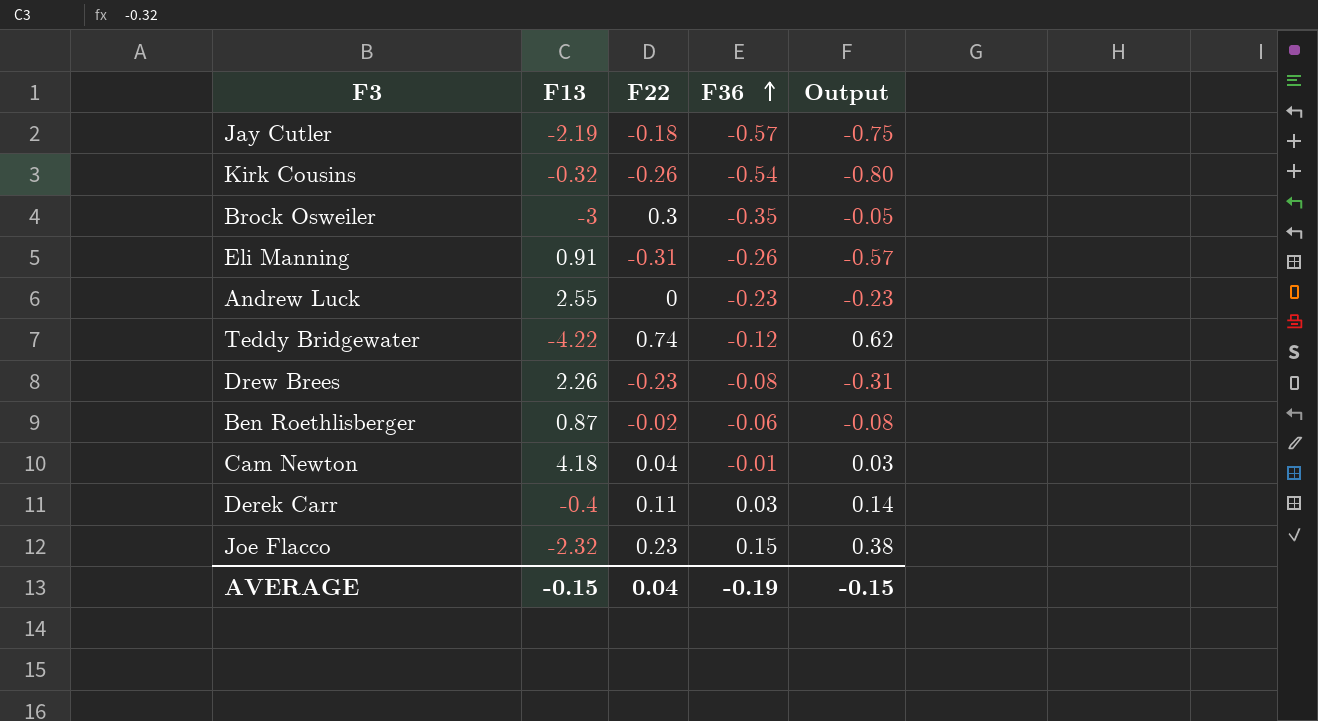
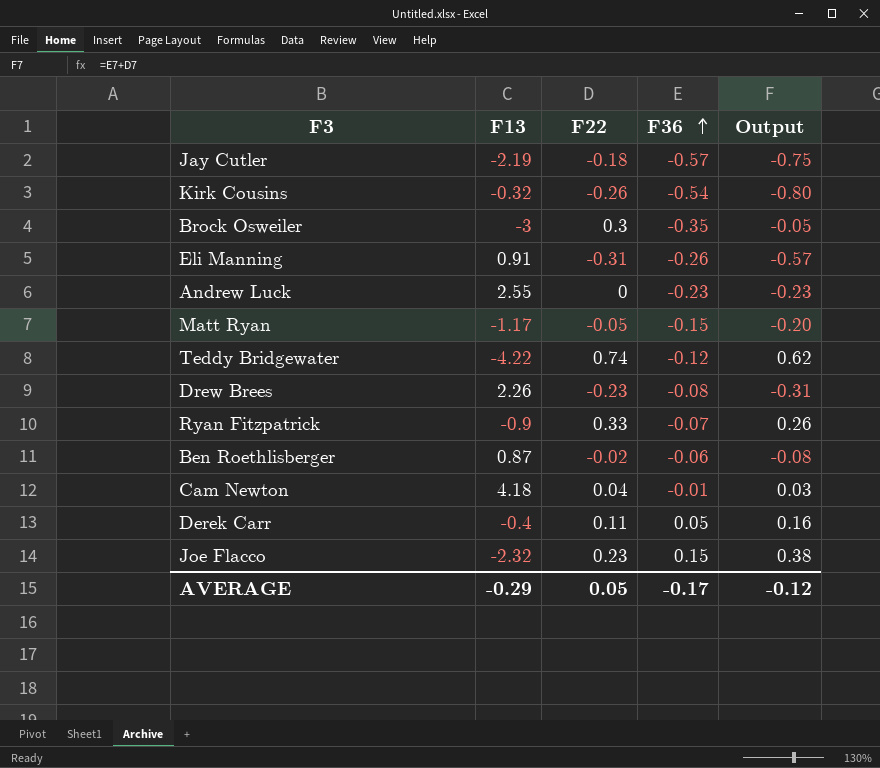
row Matt Ryan: none -> -1.17 | -0.05 | -0.15 | -0.20
row Ryan Fitzpatrick: none -> -0.9 | 0.33 | -0.07 | 0.26
Derek Carr | F36: 0.03 -> 0.05
Derek Carr | Output: 0.14 -> 0.16
AVERAGE | F13: -0.15 -> -0.29
AVERAGE | F22: 0.04 -> 0.05
AVERAGE | F36: -0.19 -> -0.17
AVERAGE | Output: -0.15 -> -0.12

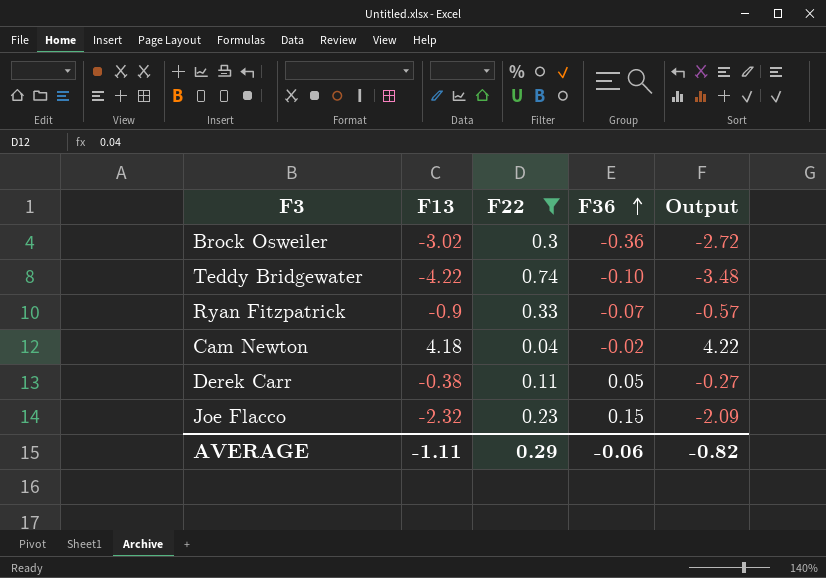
filter: none -> F22 >= 0.04
column Output | formula: [F22] + [F36] -> [F13] + [F22]
Brock Osweiler | F13: -3 -> -3.02
Brock Osweiler | F36: -0.35 -> -0.36
Teddy Bridgewater | F36: -0.12 -> -0.10
Cam Newton | F36: -0.01 -> -0.02
Derek Carr | F13: -0.4 -> -0.38
AVERAGE | F13: -0.29 -> -1.11
AVERAGE | F22: 0.05 -> 0.29
AVERAGE | F36: -0.17 -> -0.06
AVERAGE | Output: -0.12 -> -0.82

